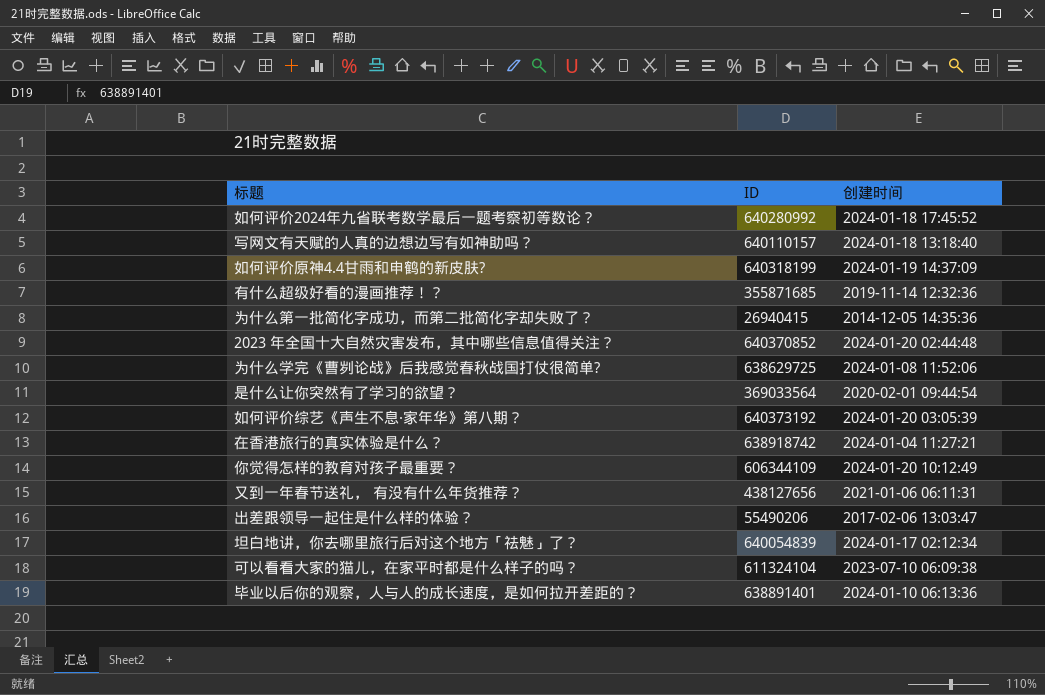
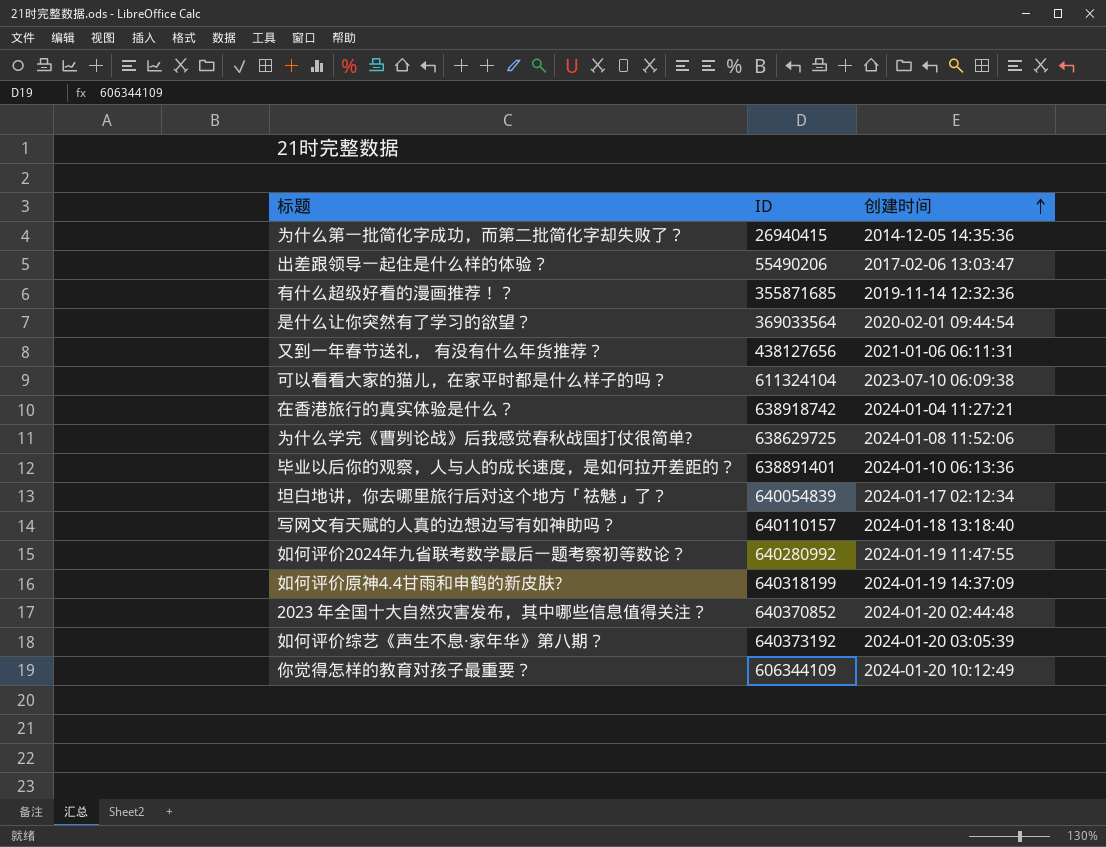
row order: none -> 创建时间 ascending
如何评价2024年九省联考数学最后一题考察初等数论？ | 创建时间: 2024-01-18 17:45:52 -> 2024-01-19 11:47:55

